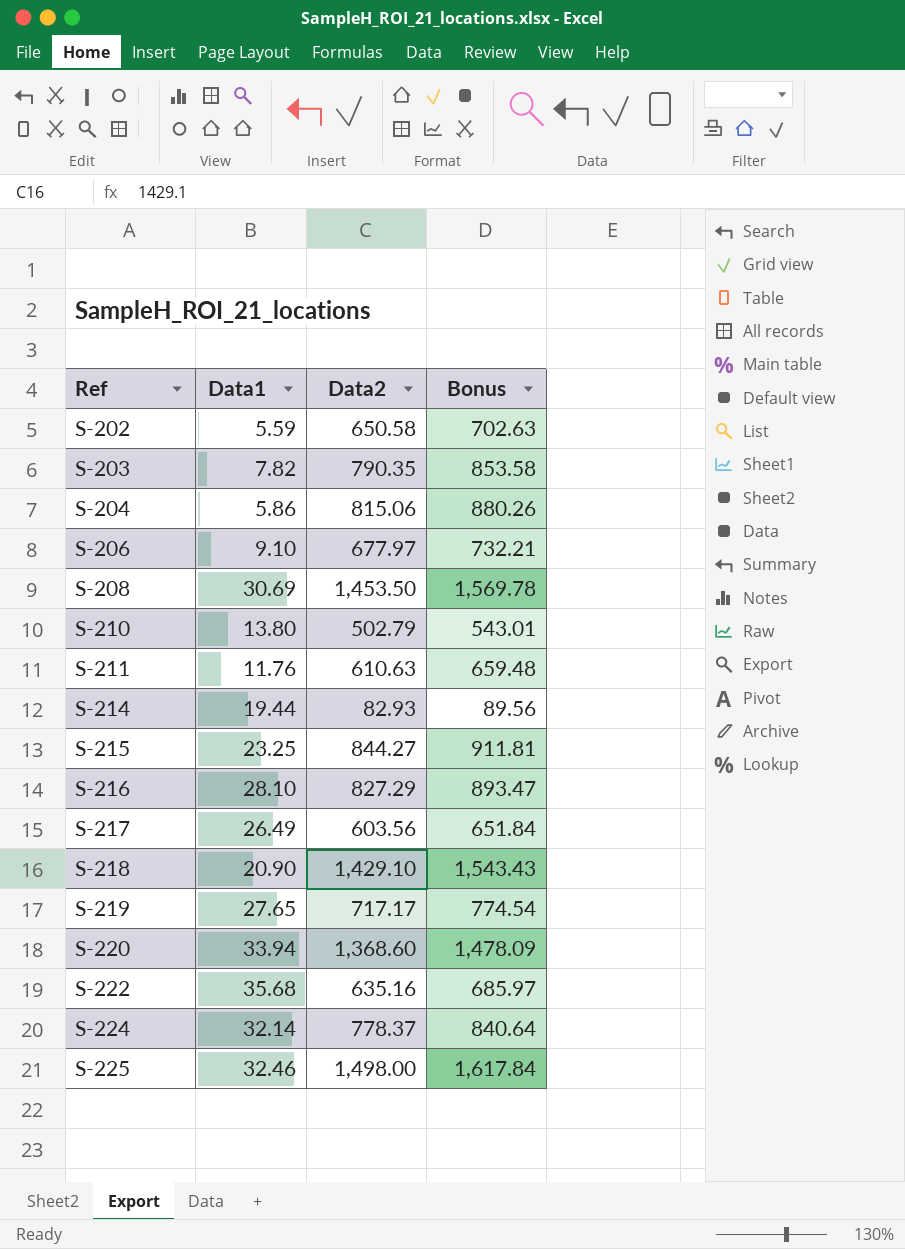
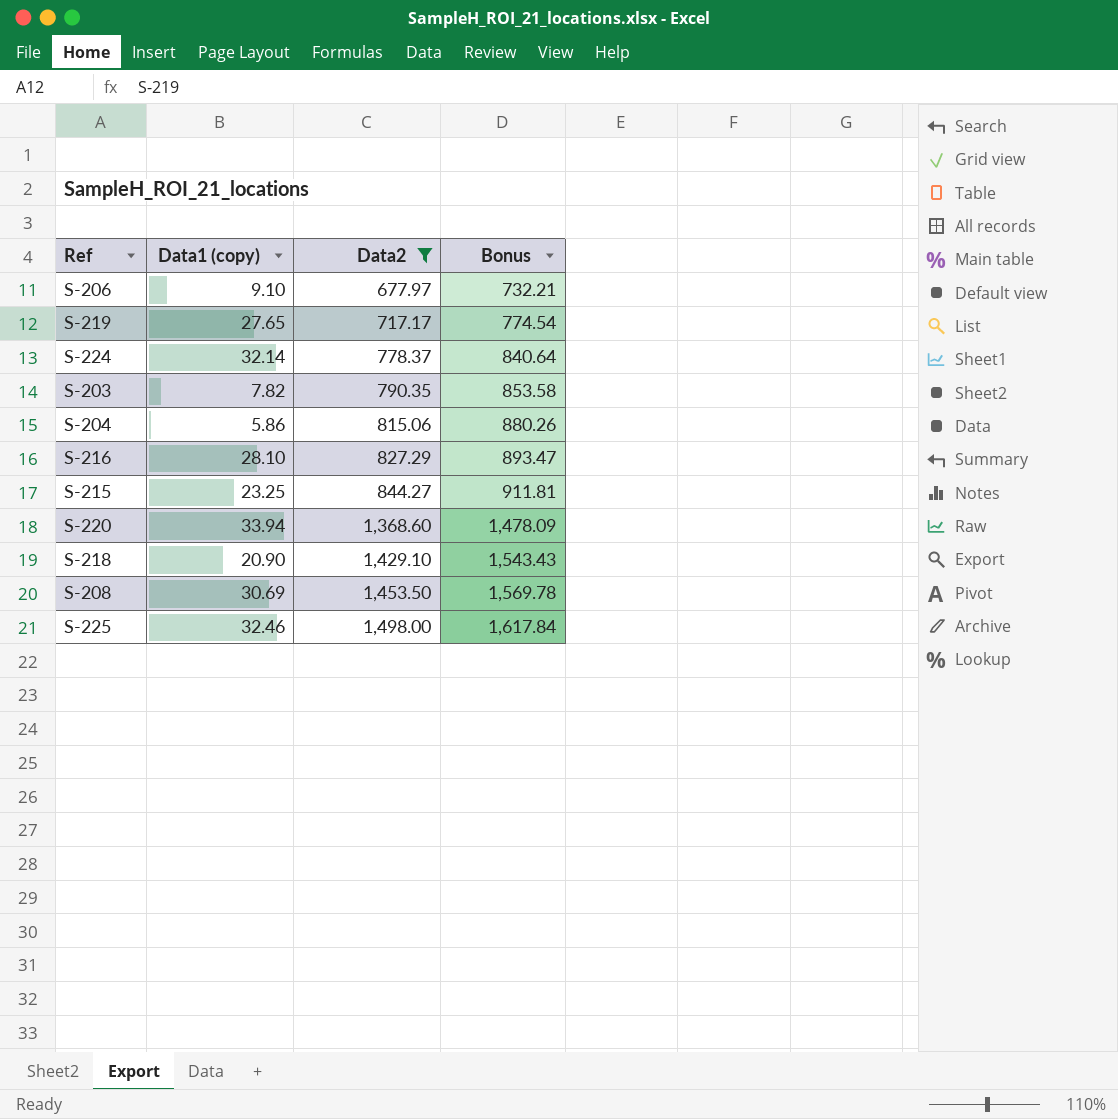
filter: none -> Data2 >= 677.97
row order: Ref ascending -> Data2 ascending
column name: Data1 -> Data1 (copy)

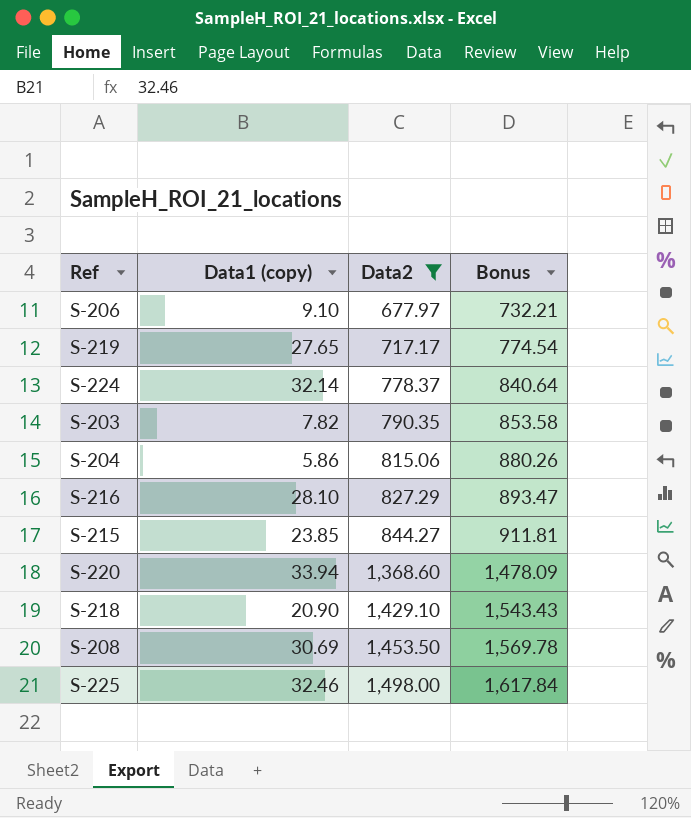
S-215 | Data1 (copy): 23.25 -> 23.85

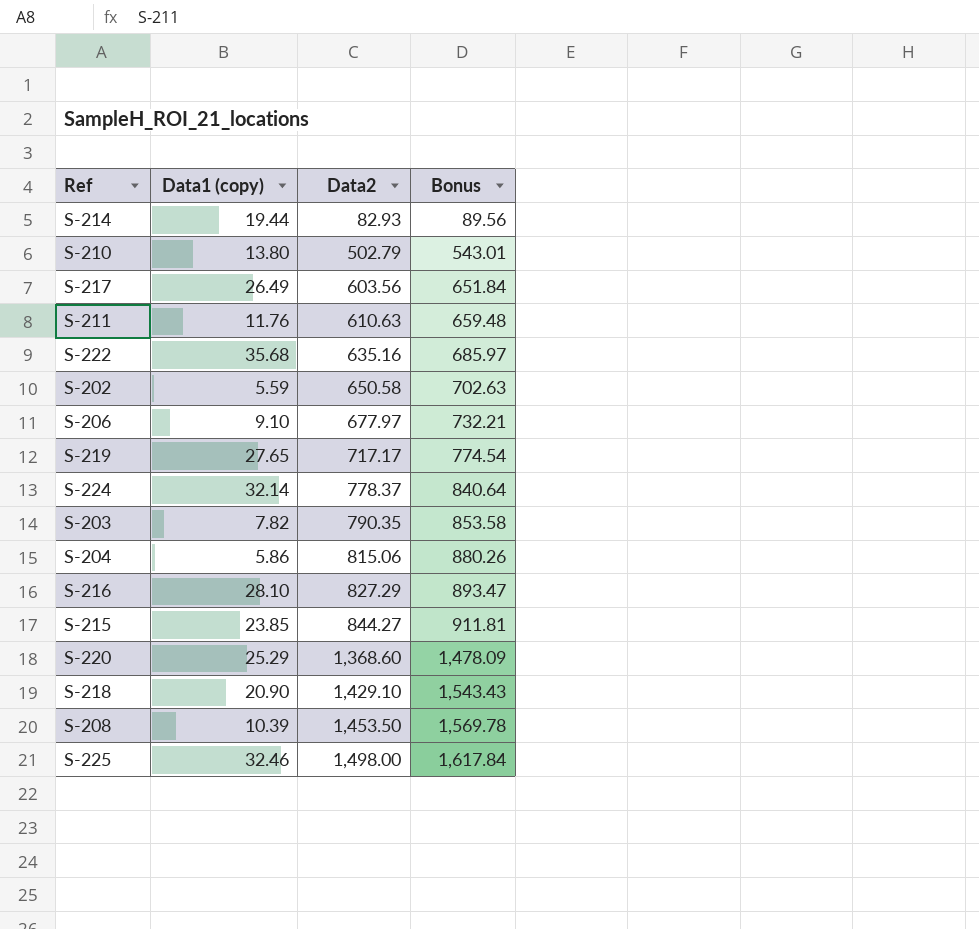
filter: Data2 >= 677.97 -> none
S-220 | Data1 (copy): 33.94 -> 25.29
S-208 | Data1 (copy): 30.69 -> 10.39

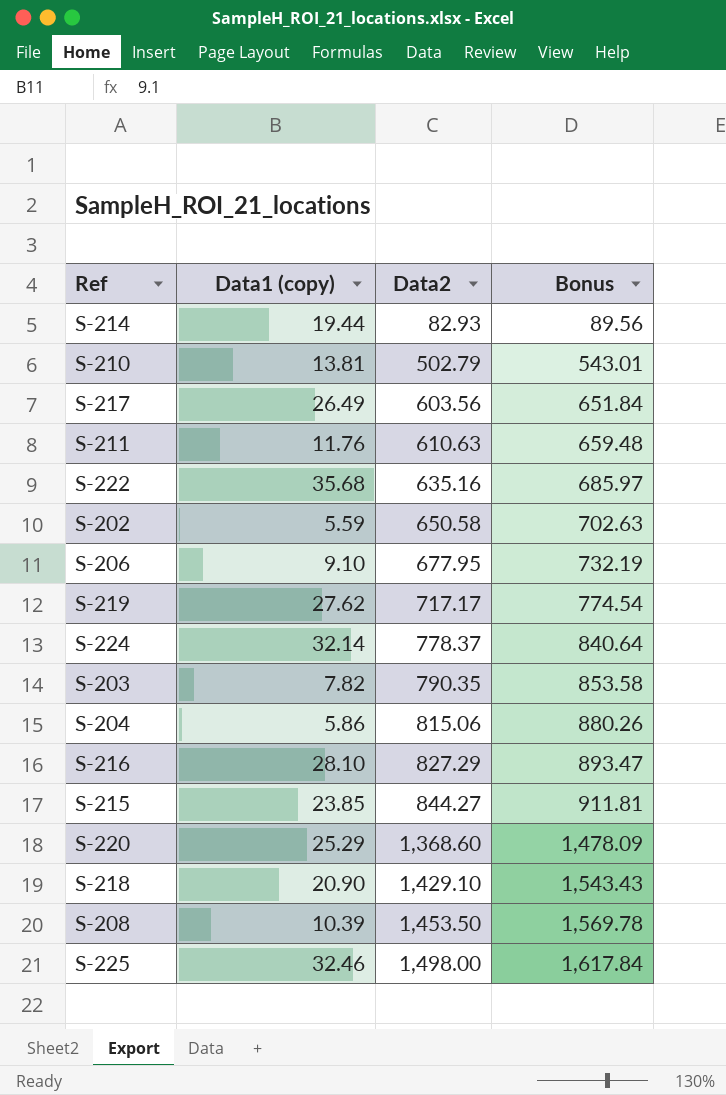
S-210 | Data1 (copy): 13.80 -> 13.81
S-206 | Data2: 677.97 -> 677.95
S-206 | Bonus: 732.21 -> 732.19
S-219 | Data1 (copy): 27.65 -> 27.62

